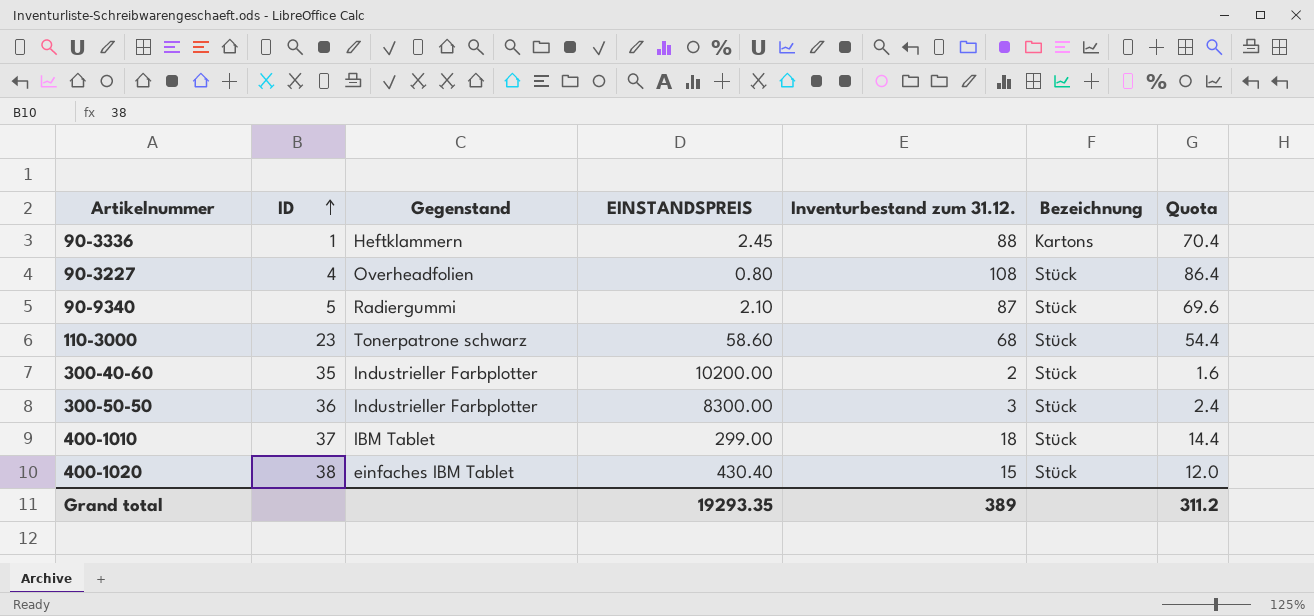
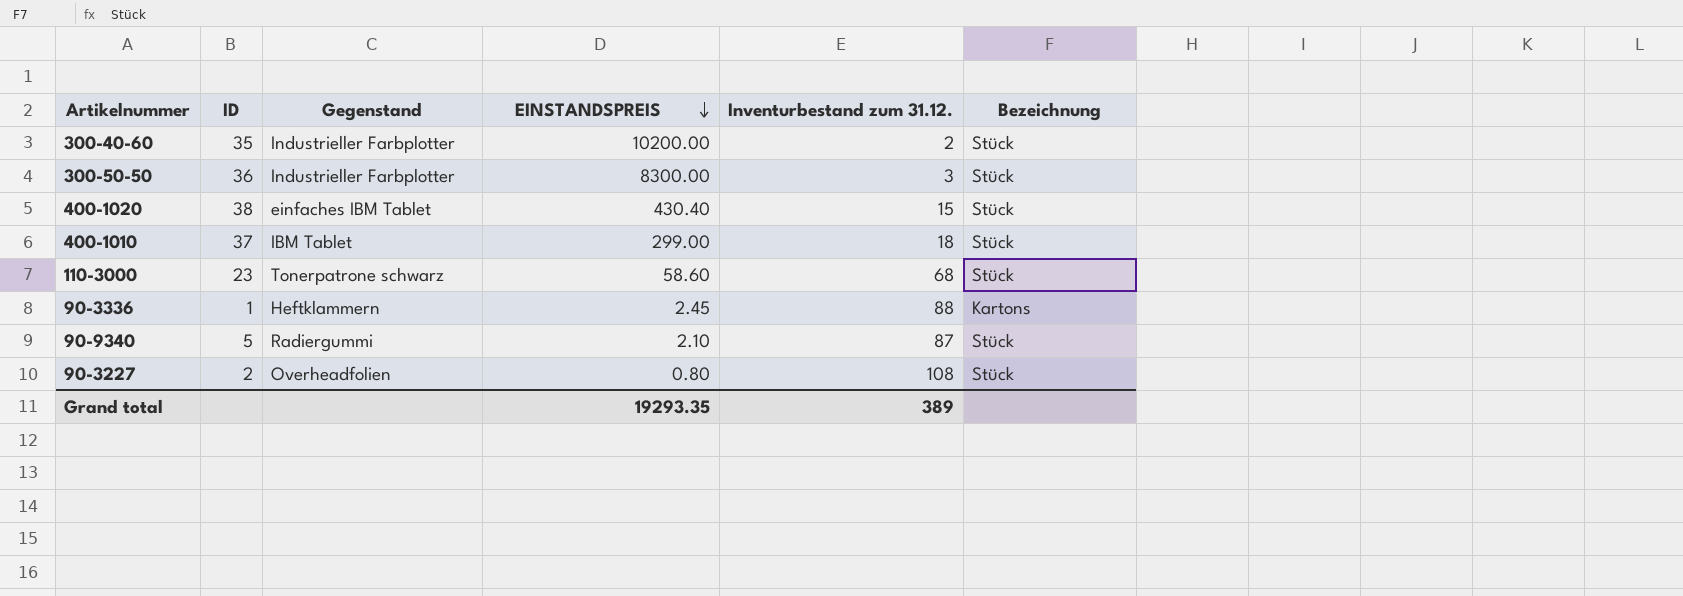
row order: ID ascending -> EINSTANDSPREIS descending
column Quota | formula: [Inventurbestand zum 31.12.] * 0.8 -> none
90-3227 | ID: 4 -> 2

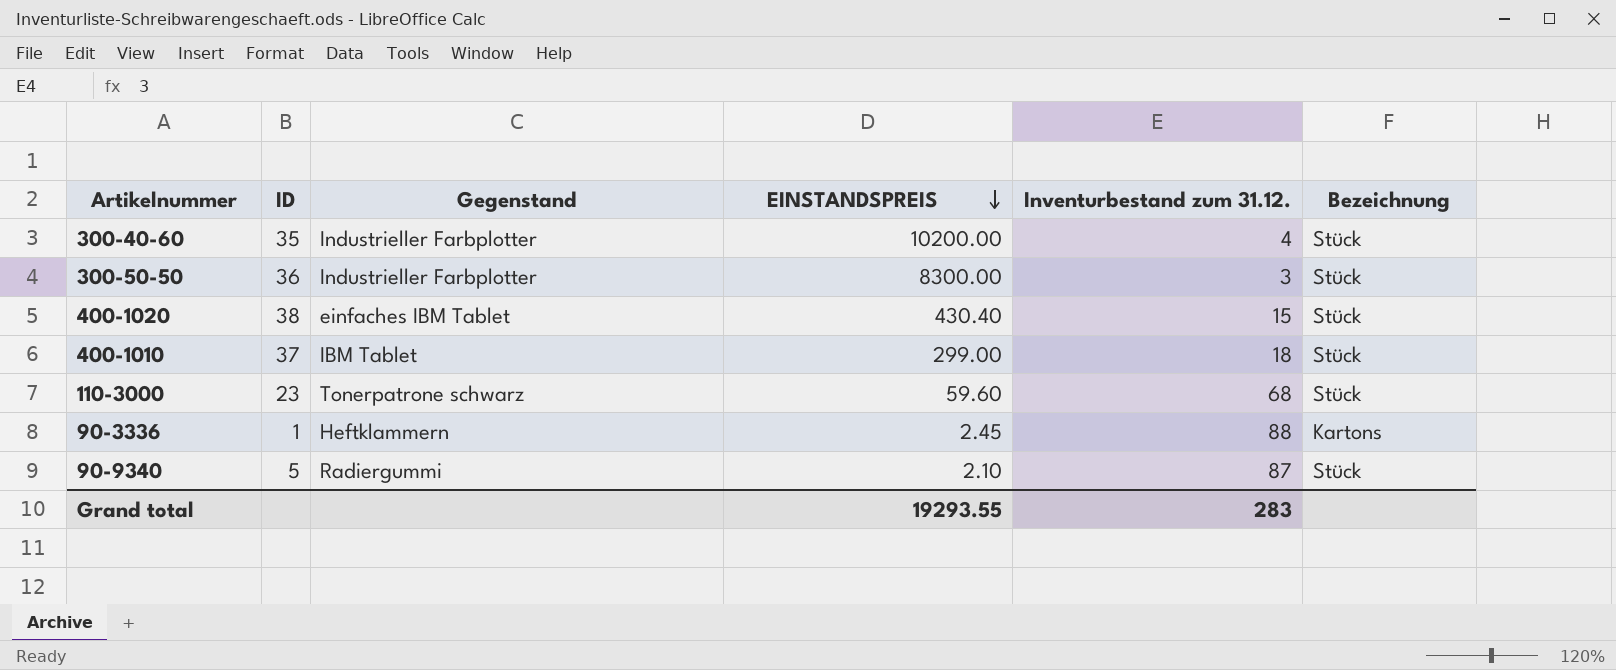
row 90-3227: 2 | Overheadfolien | 0.80 | 108 | Stück -> none
300-40-60 | Inventurbestand zum 31.12.: 2 -> 4
110-3000 | EINSTANDSPREIS: 58.60 -> 59.60
Grand total | EINSTANDSPREIS: 19293.35 -> 19293.55
Grand total | Inventurbestand zum 31.12.: 389 -> 283

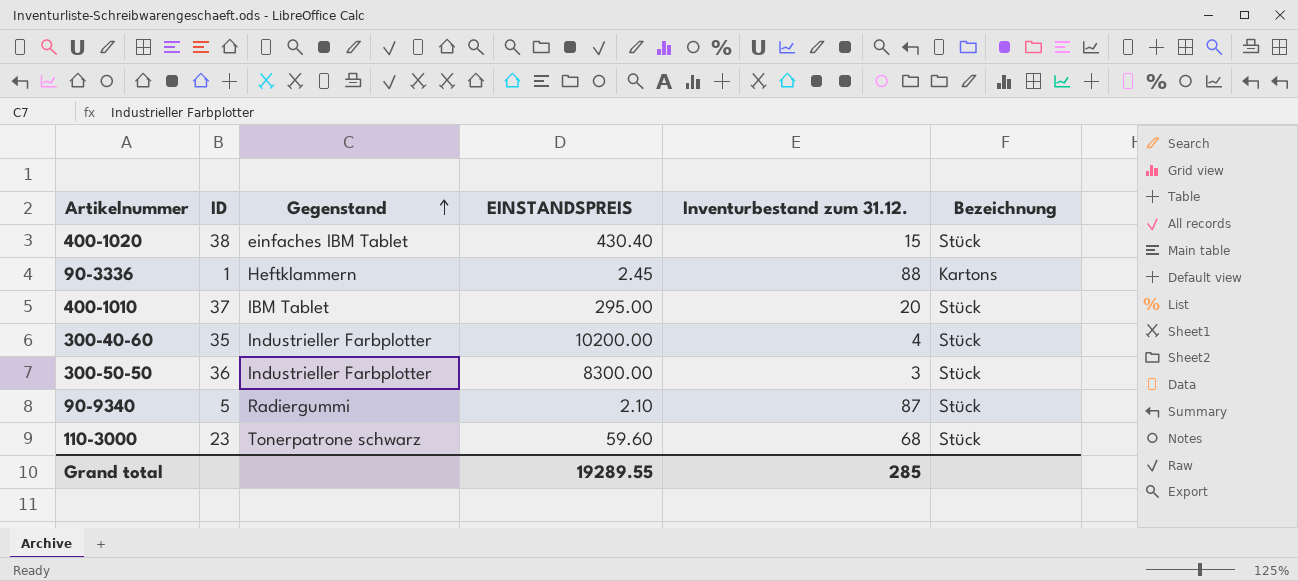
row order: EINSTANDSPREIS descending -> Gegenstand ascending
400-1010 | EINSTANDSPREIS: 299.00 -> 295.00
400-1010 | Inventurbestand zum 31.12.: 18 -> 20
Grand total | EINSTANDSPREIS: 19293.55 -> 19289.55
Grand total | Inventurbestand zum 31.12.: 283 -> 285

